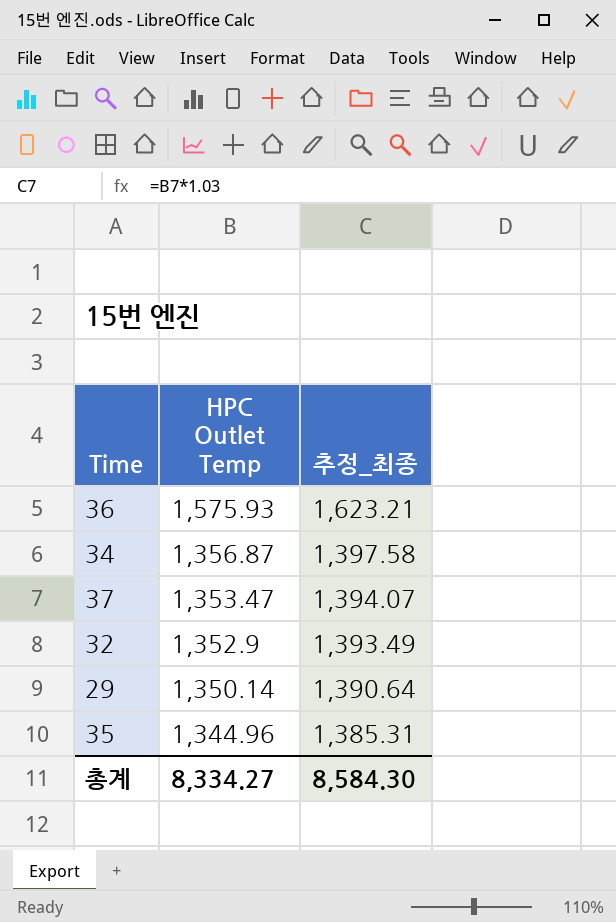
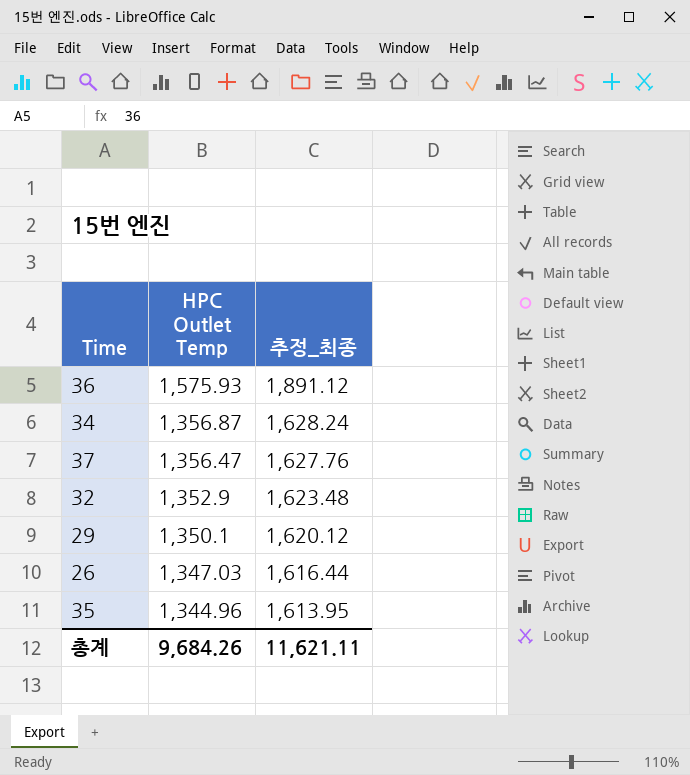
column 추정_최종 | formula: [HPC Outlet Temp] * 1.03 -> [HPC Outlet Temp] * 1.2
37 | HPC Outlet Temp: 1,353.47 -> 1,356.47
29 | HPC Outlet Temp: 1,350.14 -> 1,350.1
row 26: none -> 1,347.03 | 1,616.44
총계 | HPC Outlet Temp: 8,334.27 -> 9,684.26
총계 | 추정_최종: 8,584.30 -> 11,621.11

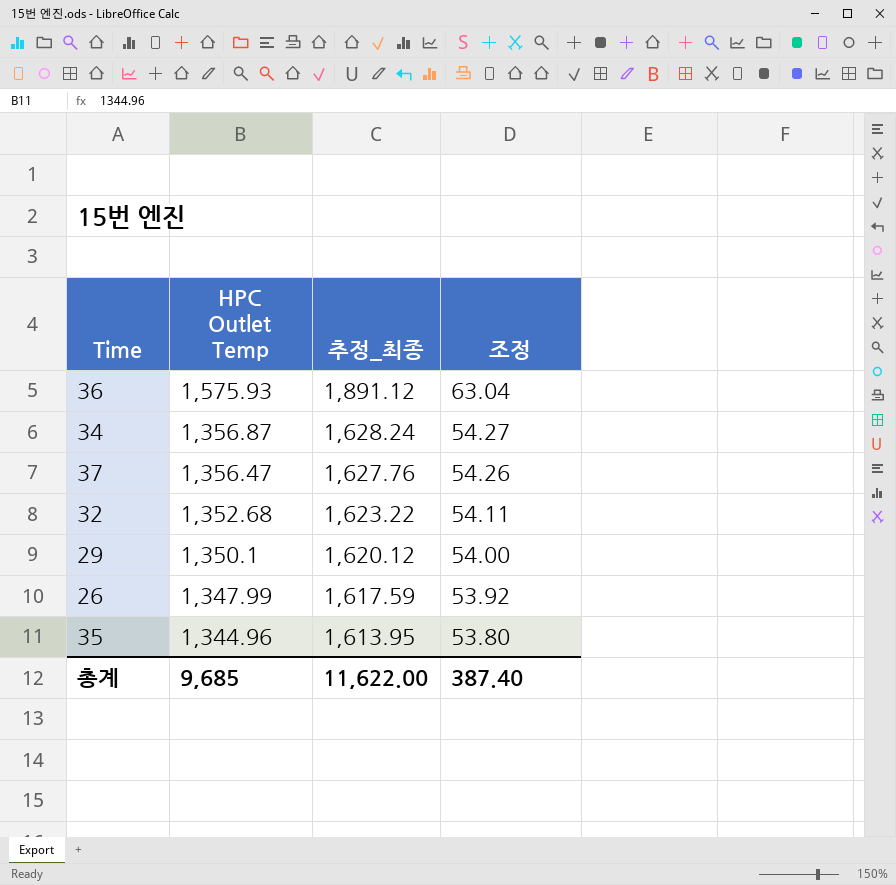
column 조정 | formula: none -> [HPC Outlet Temp] * 0.04
32 | HPC Outlet Temp: 1,352.9 -> 1,352.68
32 | 추정_최종: 1,623.48 -> 1,623.22
26 | HPC Outlet Temp: 1,347.03 -> 1,347.99
26 | 추정_최종: 1,616.44 -> 1,617.59
총계 | HPC Outlet Temp: 9,684.26 -> 9,685
총계 | 추정_최종: 11,621.11 -> 11,622.00

